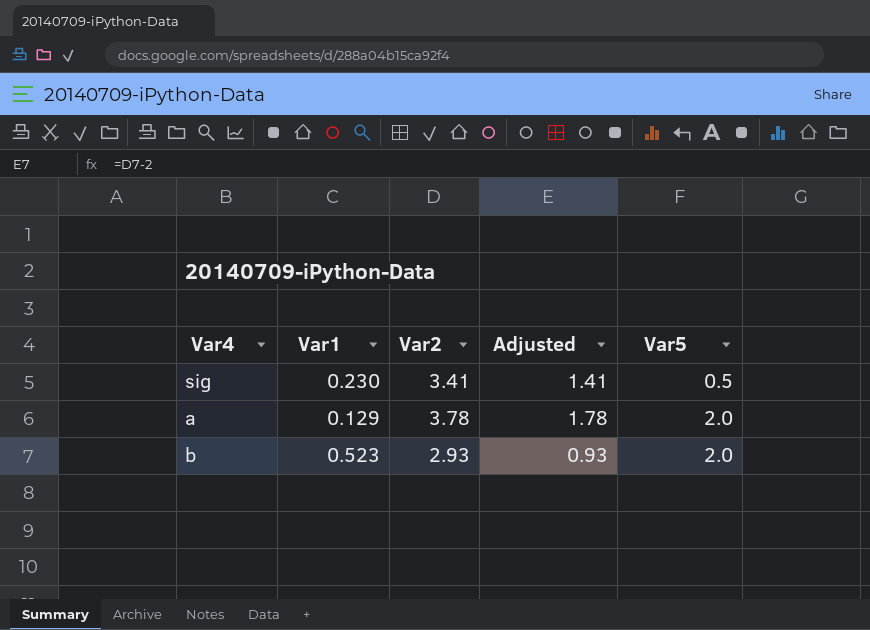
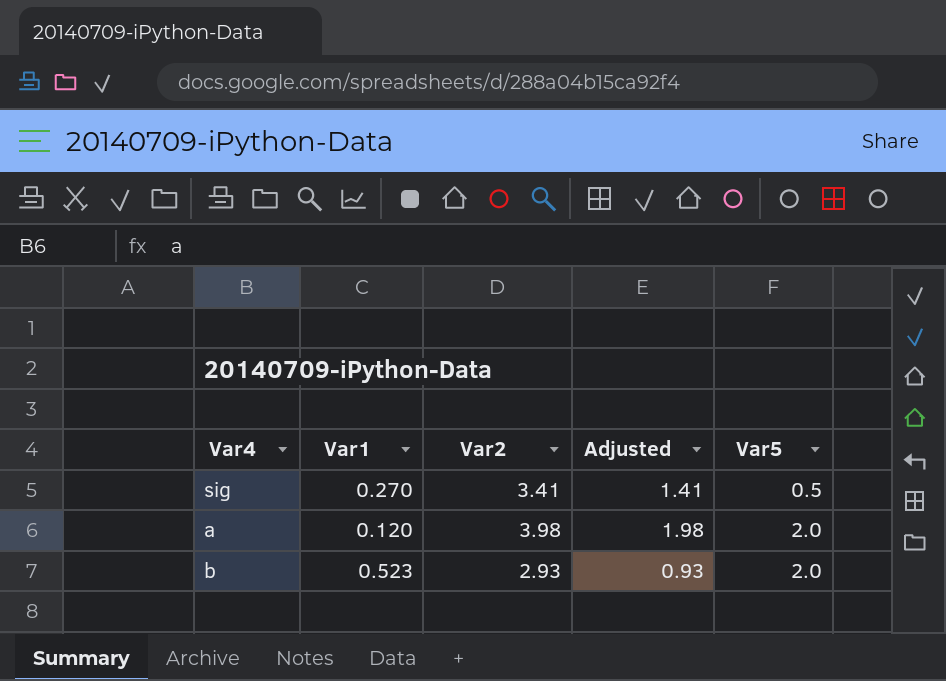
sig | Var1: 0.230 -> 0.270
a | Var1: 0.129 -> 0.120
a | Var2: 3.78 -> 3.98
a | Adjusted: 1.78 -> 1.98

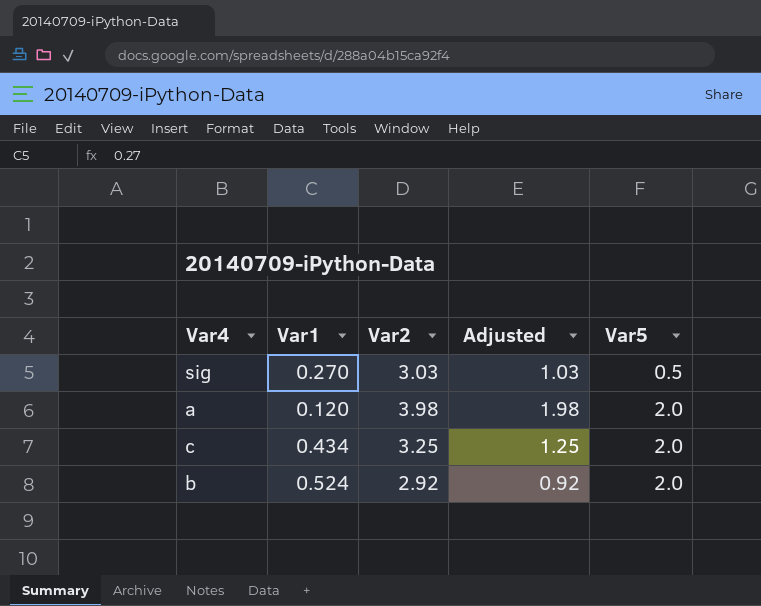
sig | Var2: 3.41 -> 3.03
sig | Adjusted: 1.41 -> 1.03
row c: none -> 0.434 | 3.25 | 1.25 | 2.0
b | Var1: 0.523 -> 0.524
b | Var2: 2.93 -> 2.92
b | Adjusted: 0.93 -> 0.92

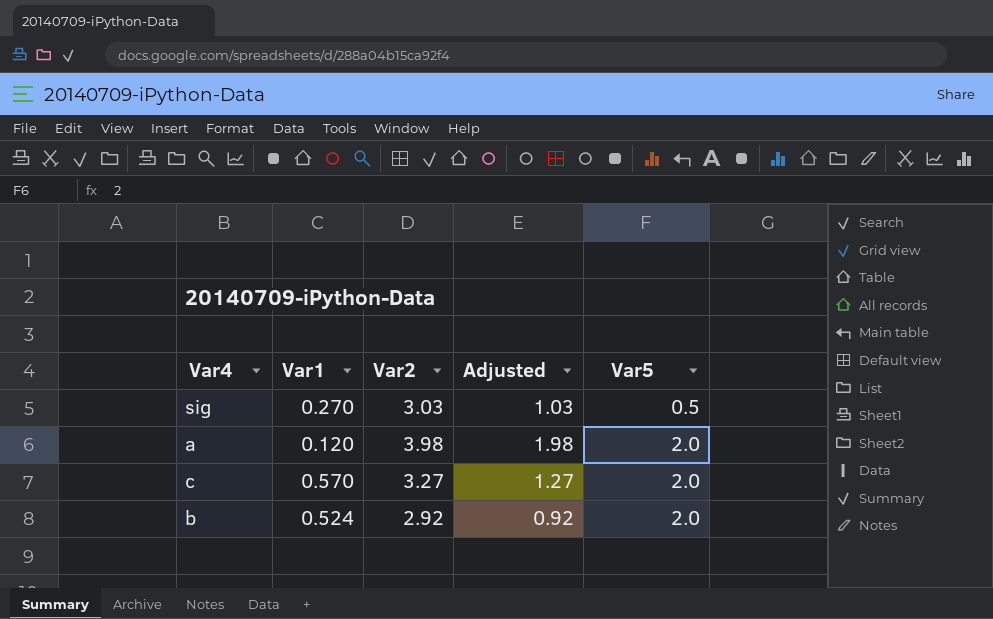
c | Var1: 0.434 -> 0.570
c | Var2: 3.25 -> 3.27
c | Adjusted: 1.25 -> 1.27

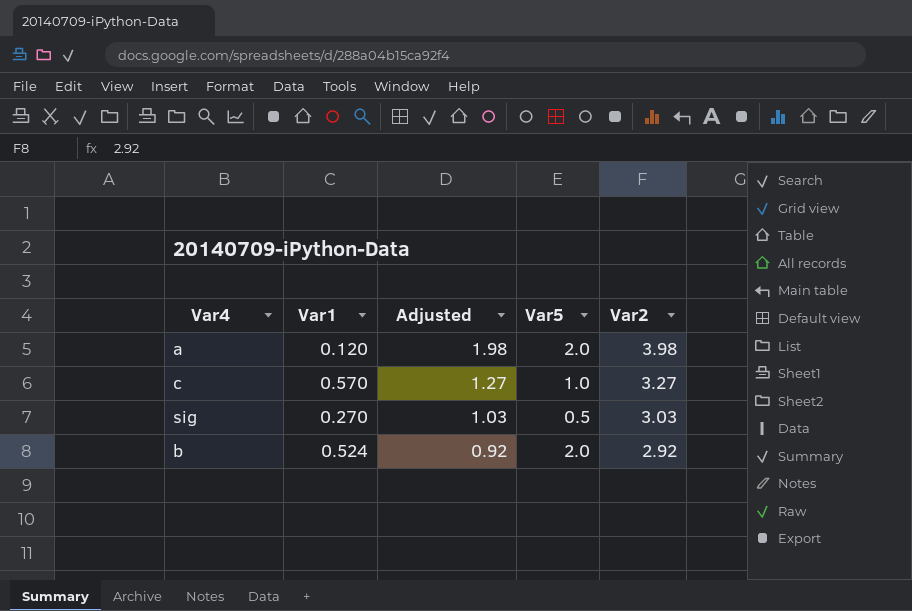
row order: Var5 ascending -> Adjusted descending
column Var2 | position: 3 -> 5
c | Var5: 2.0 -> 1.0

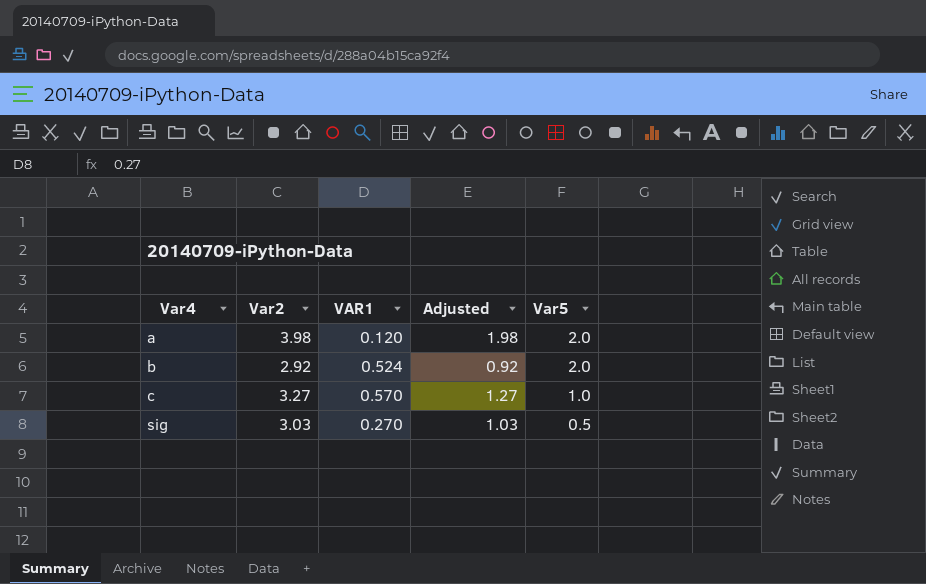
row order: Adjusted descending -> Var4 ascending
column Var2 | position: 5 -> 2
column name: Var1 -> VAR1

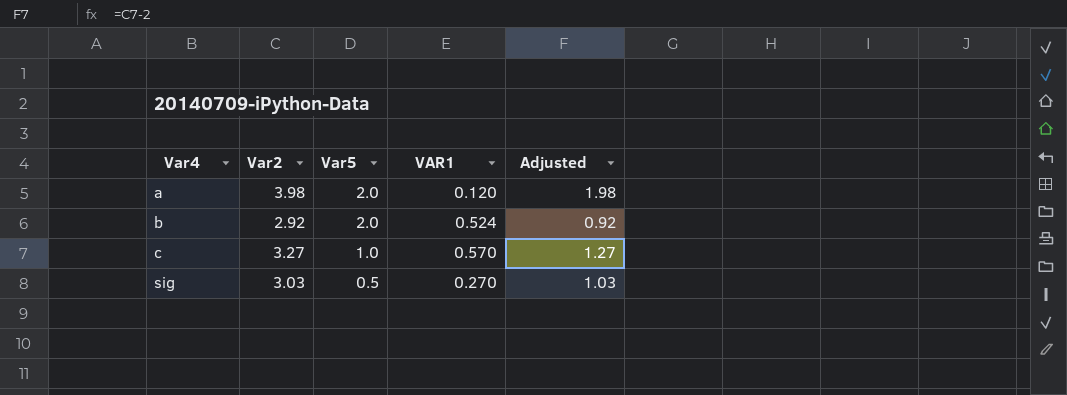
column Var5 | position: 5 -> 3

